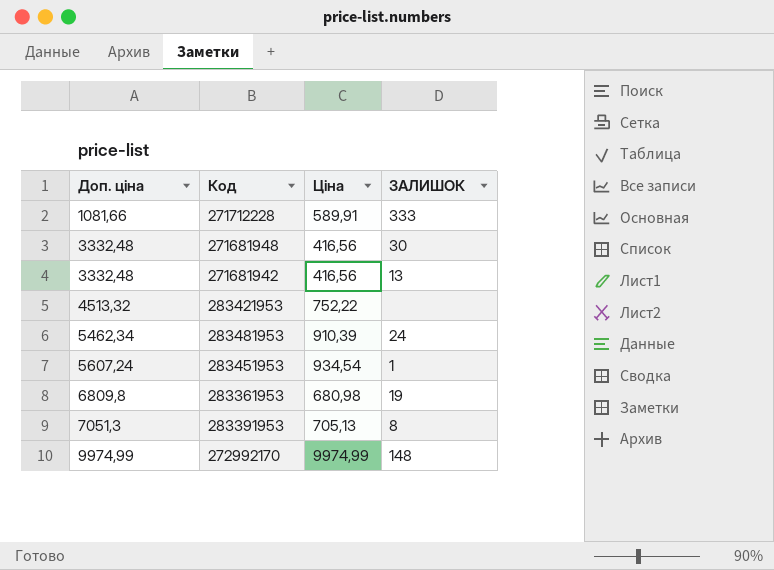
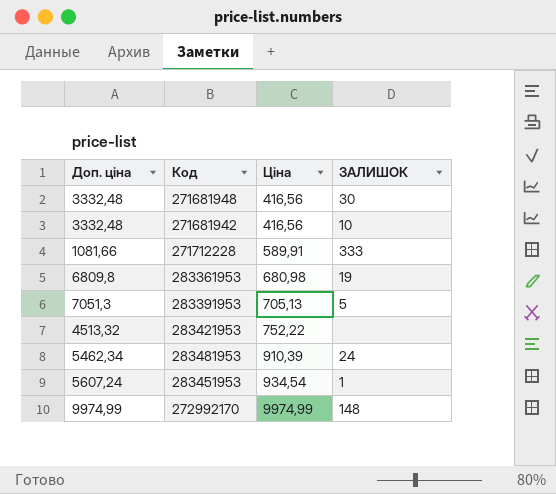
row order: Доп. ціна ascending -> Ціна ascending
271681942 | ЗАЛИШОК: 13 -> 10
283391953 | ЗАЛИШОК: 8 -> 5

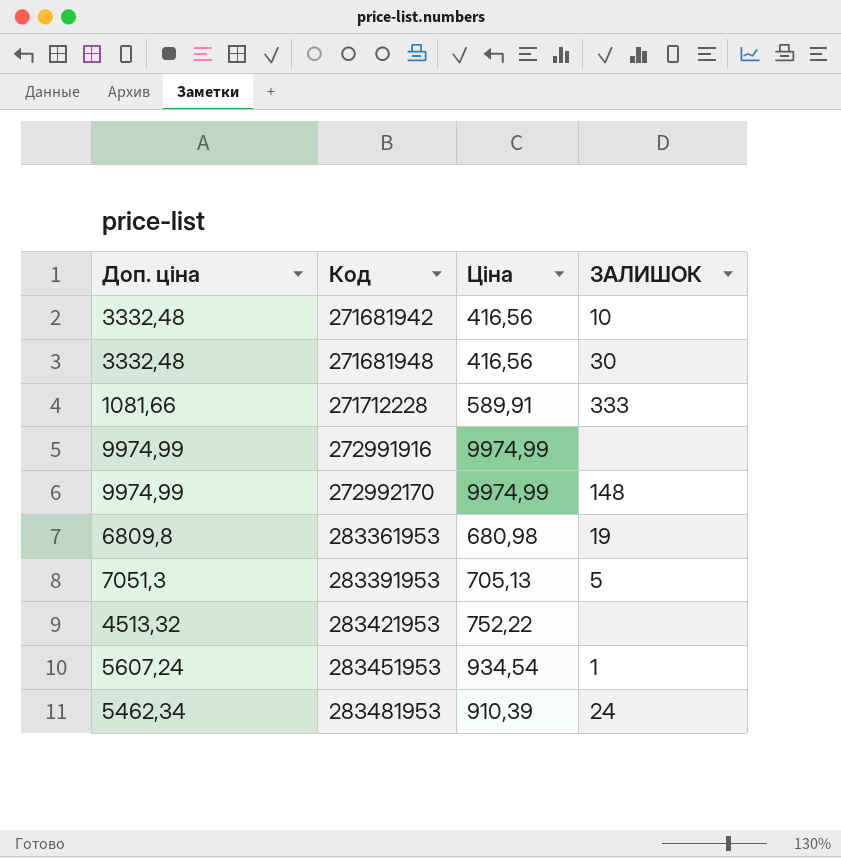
row order: Ціна ascending -> Код ascending
row 272991916: none -> 9974,99 | 9974,99 | none

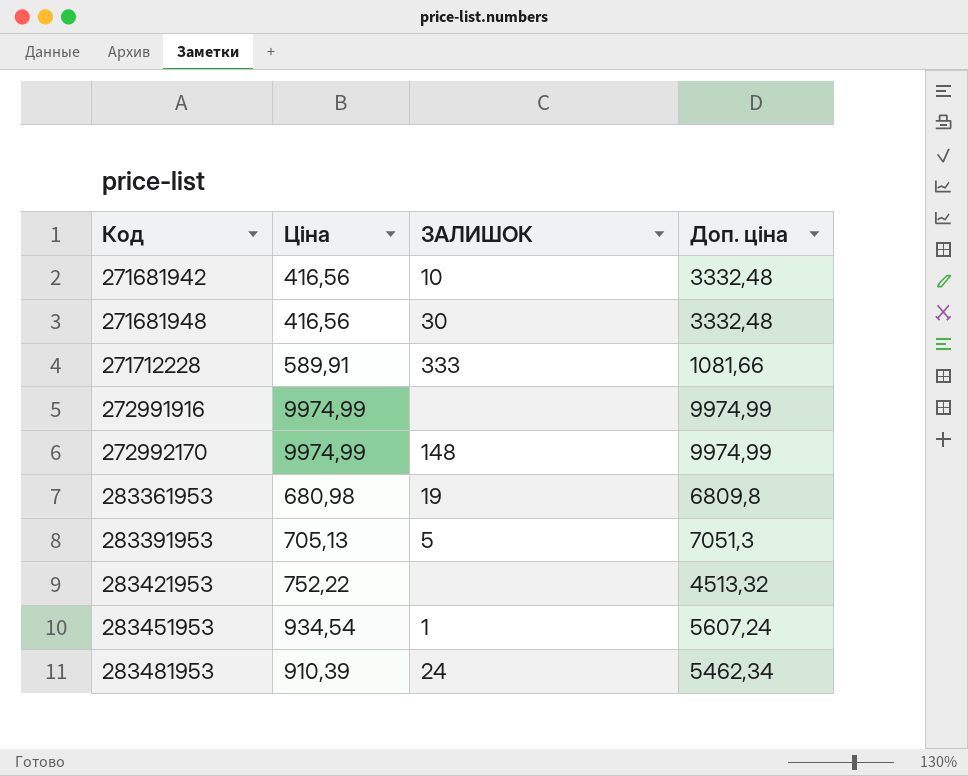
column Доп. ціна | position: 1 -> 4

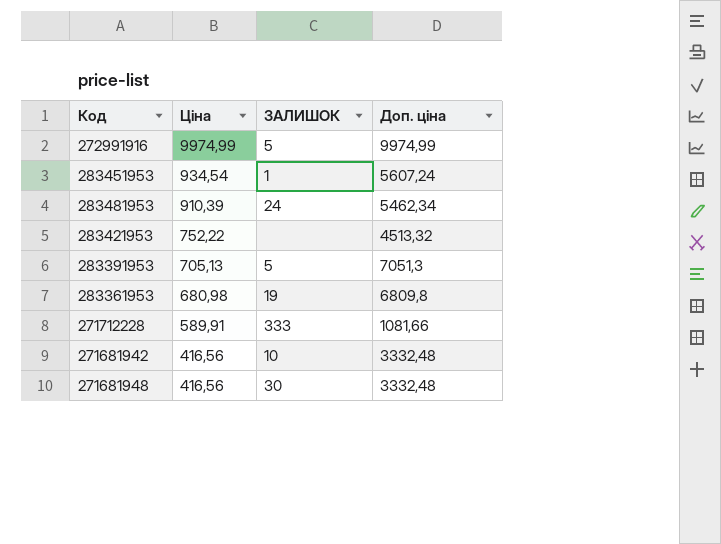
row order: Код ascending -> Ціна descending
row 272992170: 9974,99 | 148 | 9974,99 -> none
272991916 | ЗАЛИШОК: none -> 5

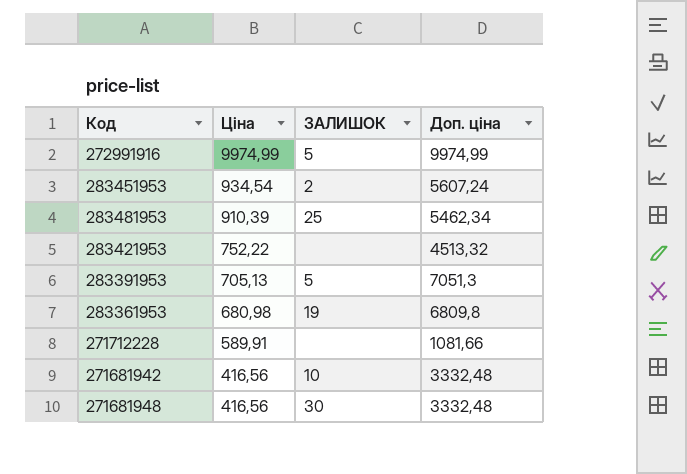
283451953 | ЗАЛИШОК: 1 -> 2
283481953 | ЗАЛИШОК: 24 -> 25
271712228 | ЗАЛИШОК: 333 -> none

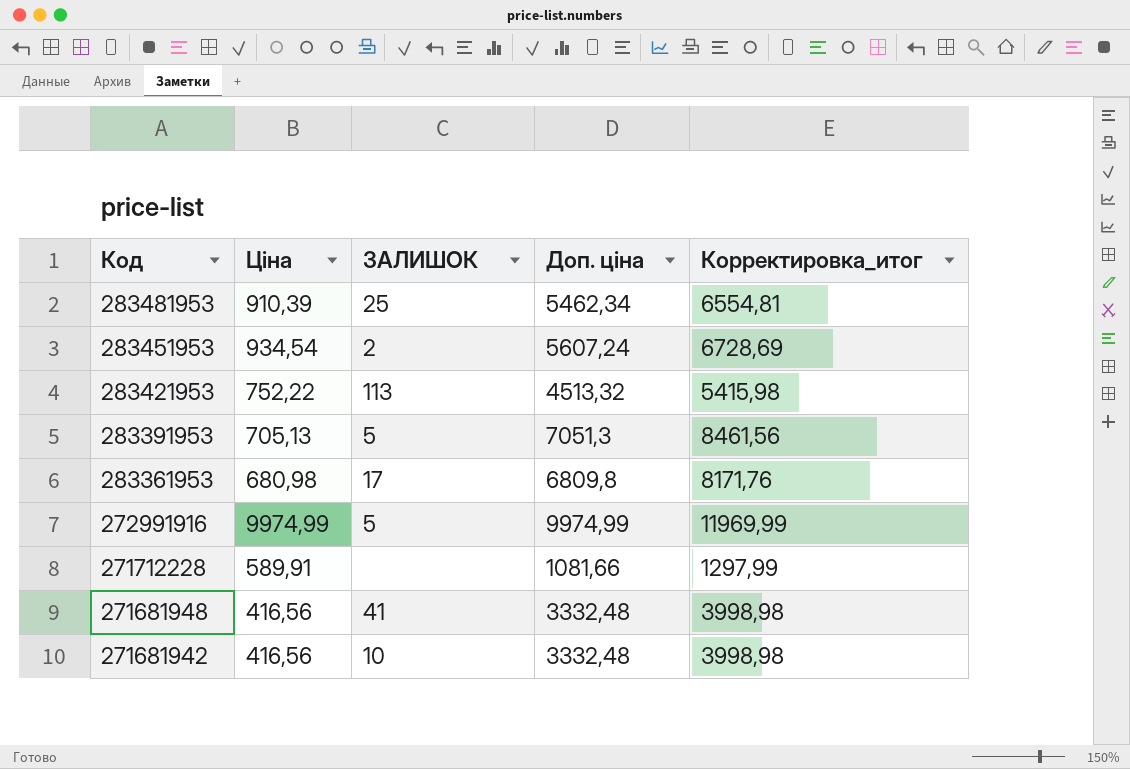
row order: Ціна descending -> Код descending
column Корректировка_итог | formula: none -> [Доп. ціна] * 1,2
283421953 | ЗАЛИШОК: none -> 113
283361953 | ЗАЛИШОК: 19 -> 17
271681948 | ЗАЛИШОК: 30 -> 41

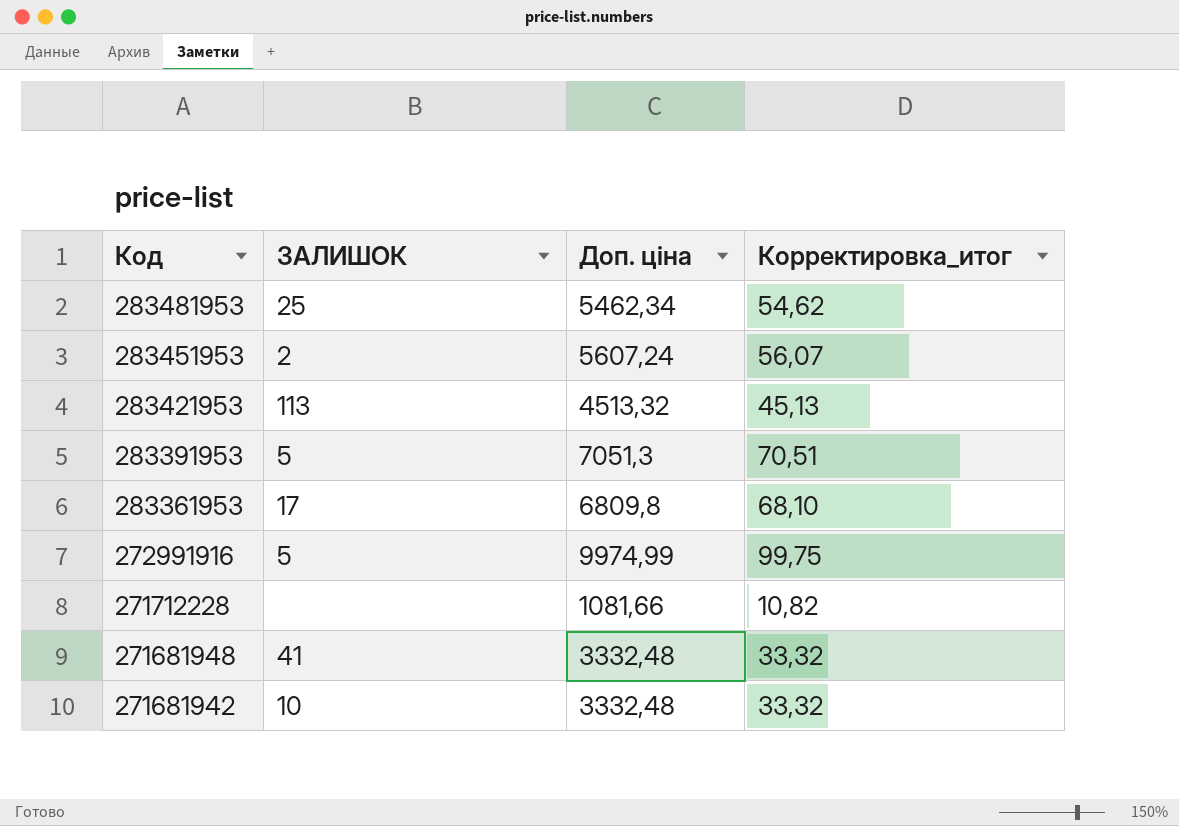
column Ціна | position: 2 -> none
column Корректировка_итог | formula: [Доп. ціна] * 1,2 -> [Доп. ціна] * 0,01

